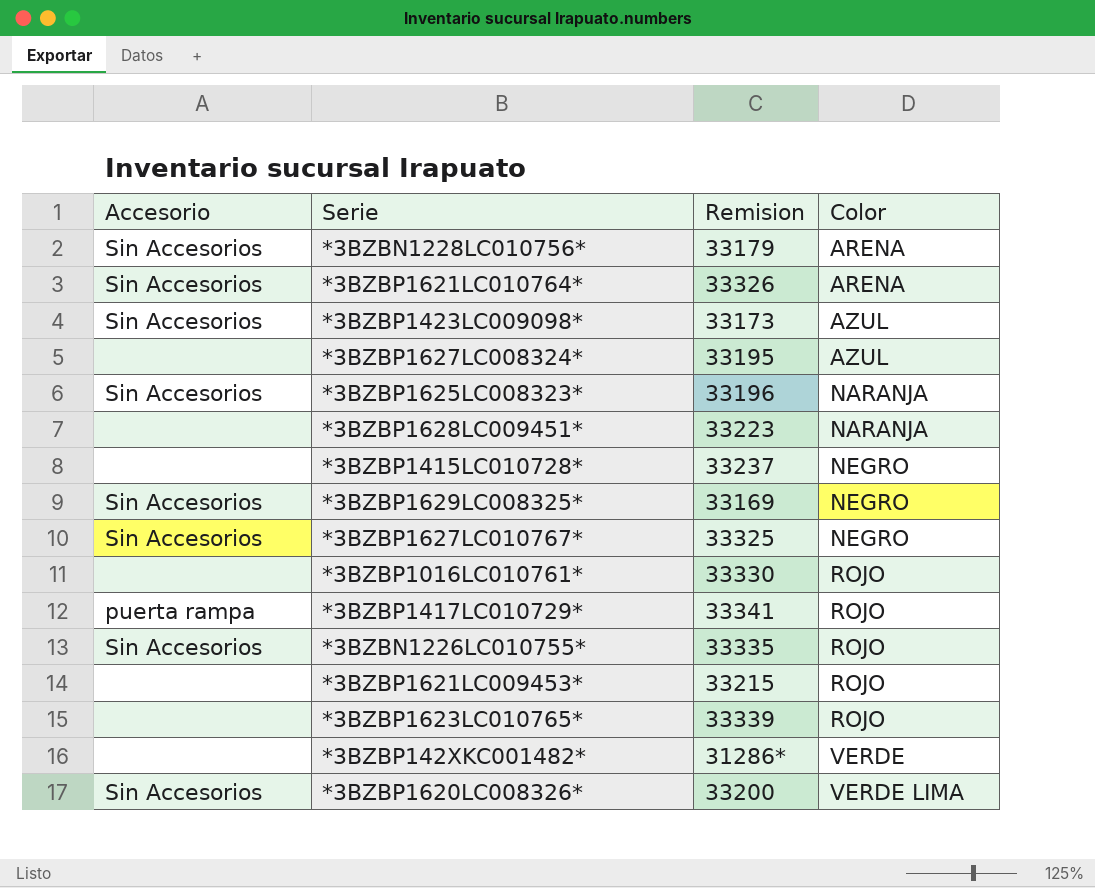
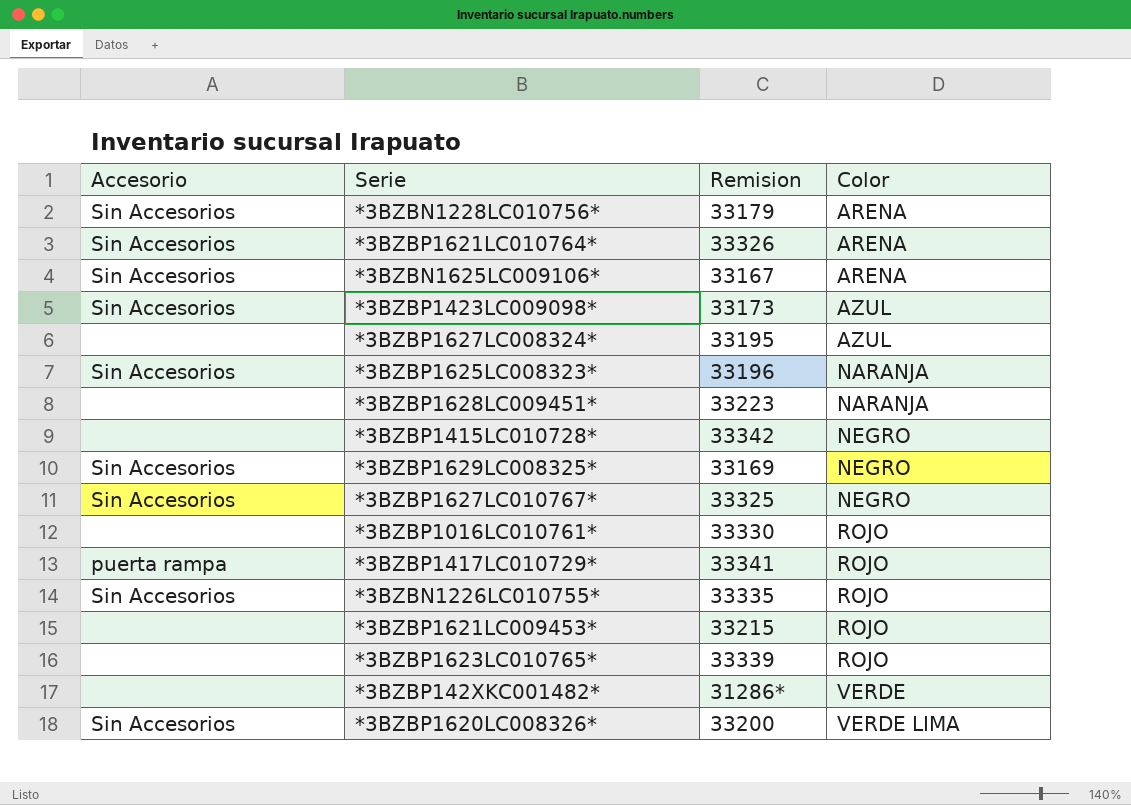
row *3BZBN1625LC009106*: none -> Sin Accesorios | 33167 | ARENA
*3BZBP1415LC010728* | Remision: 33237 -> 33342

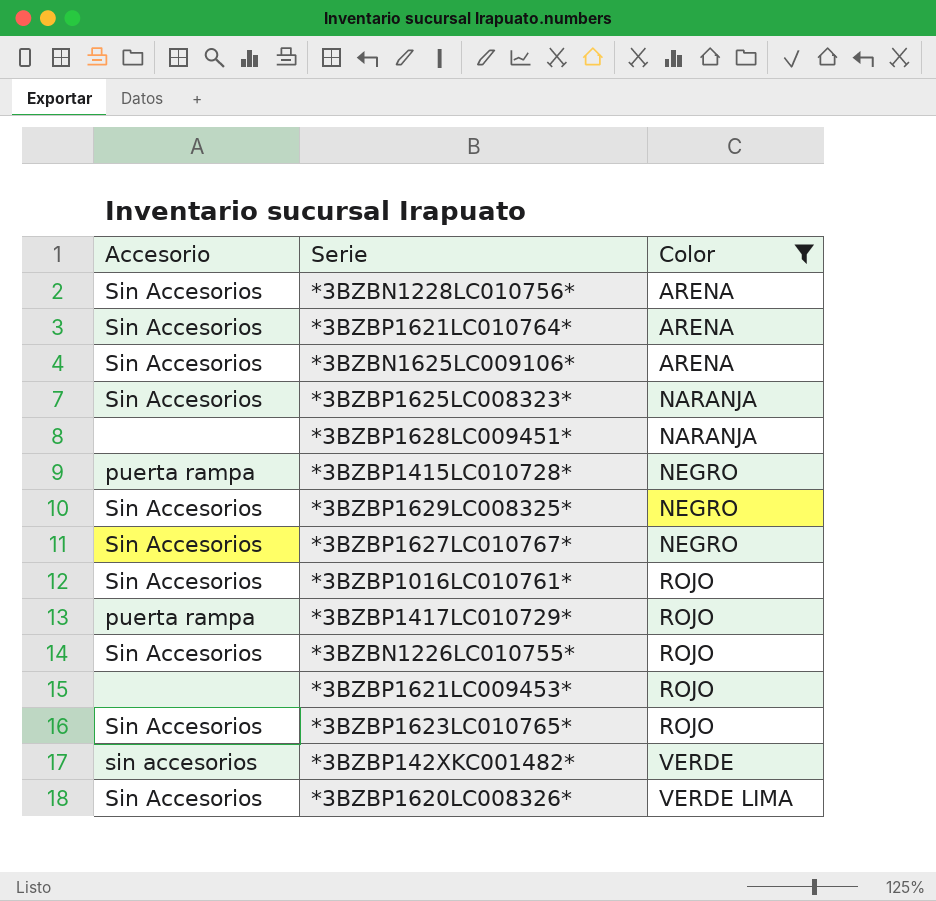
filter: none -> Color != AZUL
column Remision | position: 3 -> none
*3BZBP1415LC010728* | Accesorio: none -> puerta rampa
*3BZBP1016LC010761* | Accesorio: none -> Sin Accesorios
*3BZBP1623LC010765* | Accesorio: none -> Sin Accesorios
*3BZBP142XKC001482* | Accesorio: none -> sin accesorios

